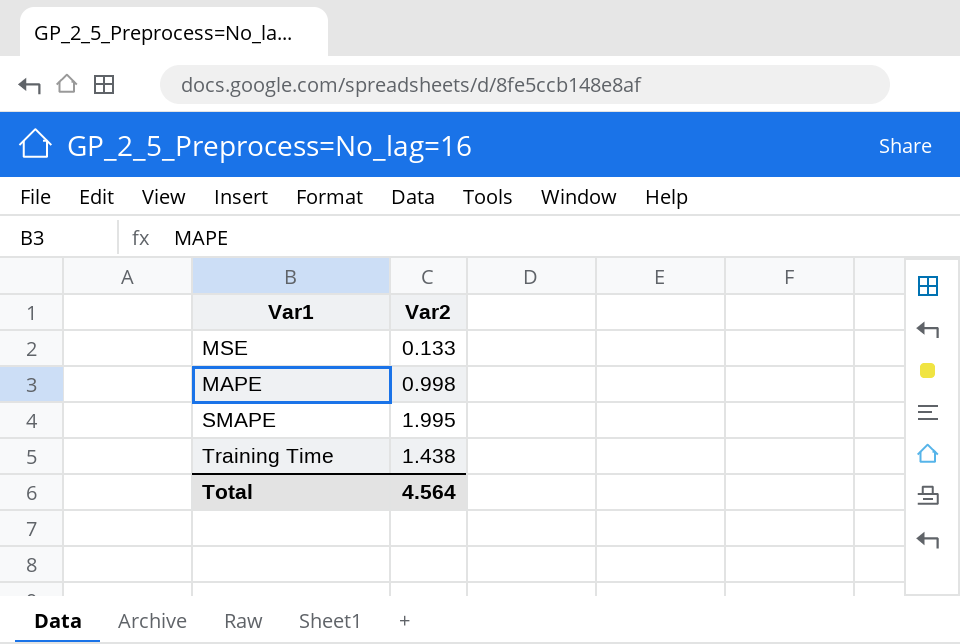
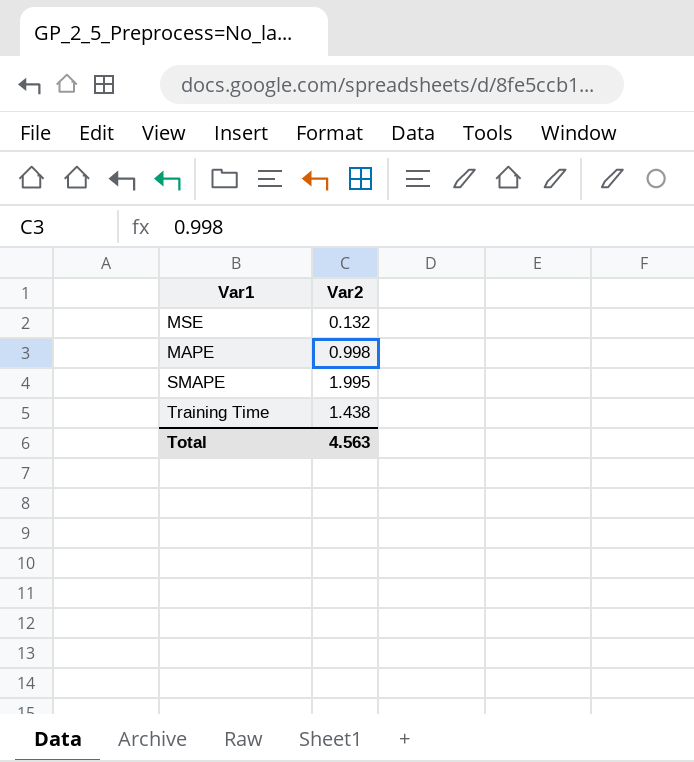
MSE | Var2: 0.133 -> 0.132
Total | Var2: 4.564 -> 4.563

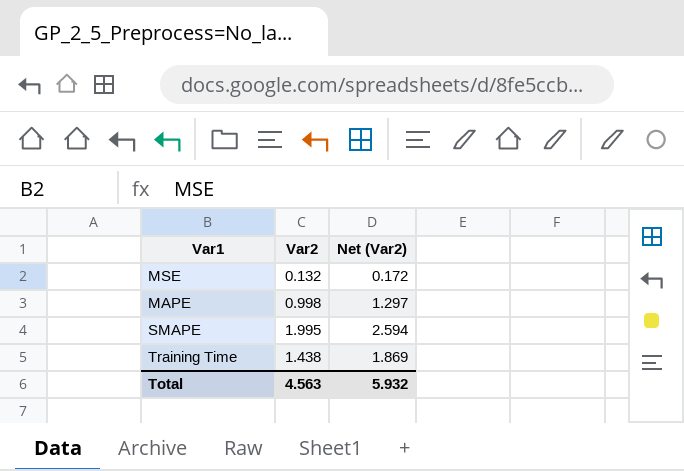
column Net (Var2) | formula: none -> [Var2] * 1.3

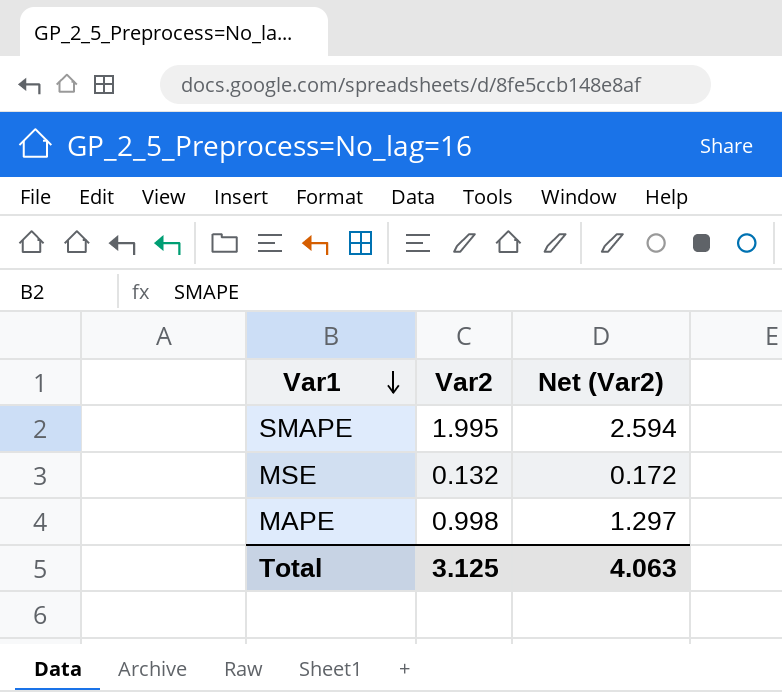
row order: none -> Var1 descending
row Training Time: 1.438 | 1.869 -> none
Total | Var2: 4.563 -> 3.125
Total | Net (Var2): 5.932 -> 4.063

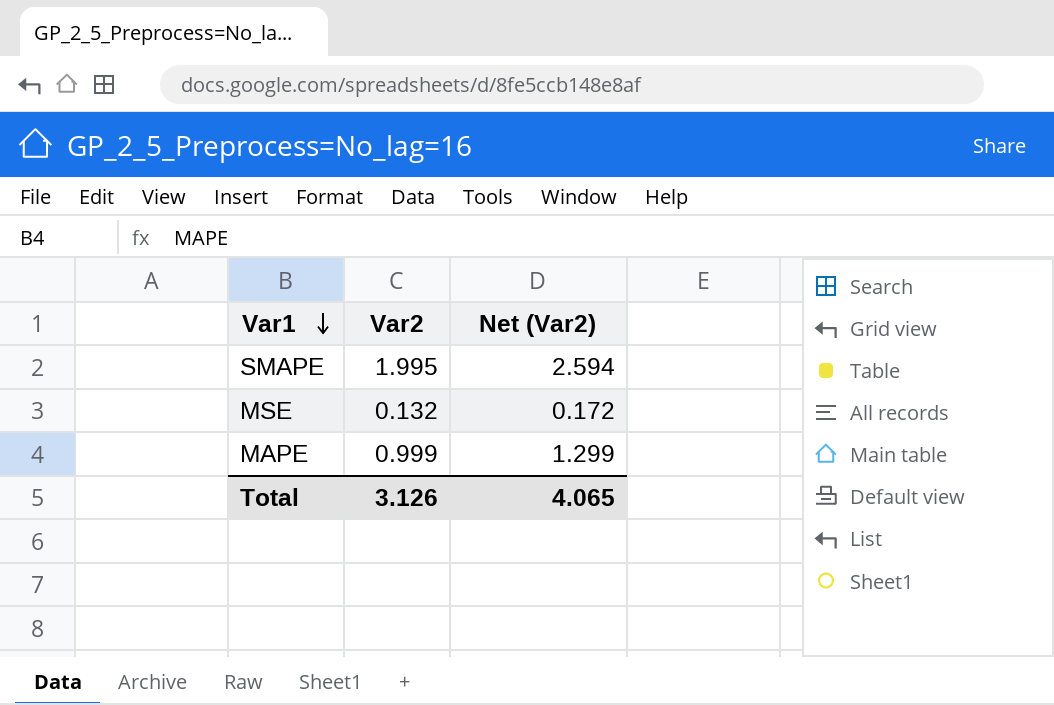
MAPE | Var2: 0.998 -> 0.999
MAPE | Net (Var2): 1.297 -> 1.299
Total | Var2: 3.125 -> 3.126
Total | Net (Var2): 4.063 -> 4.065

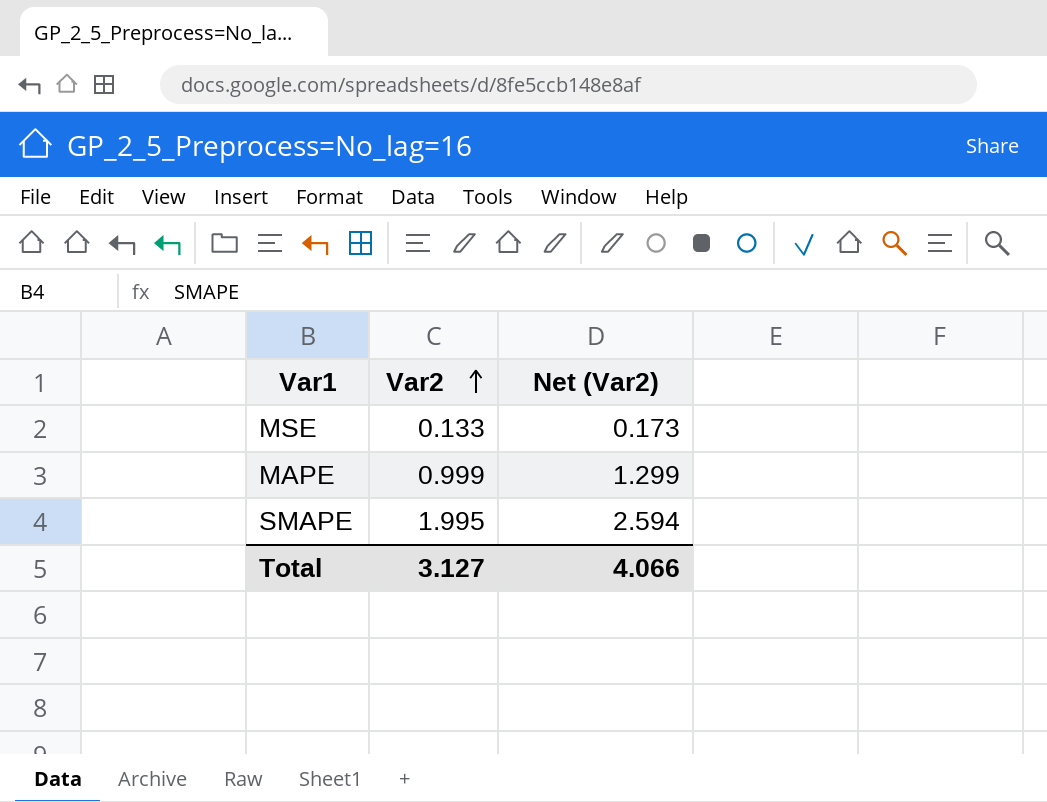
row order: Var1 descending -> Var2 ascending
MSE | Var2: 0.132 -> 0.133
MSE | Net (Var2): 0.172 -> 0.173
Total | Var2: 3.126 -> 3.127
Total | Net (Var2): 4.065 -> 4.066

